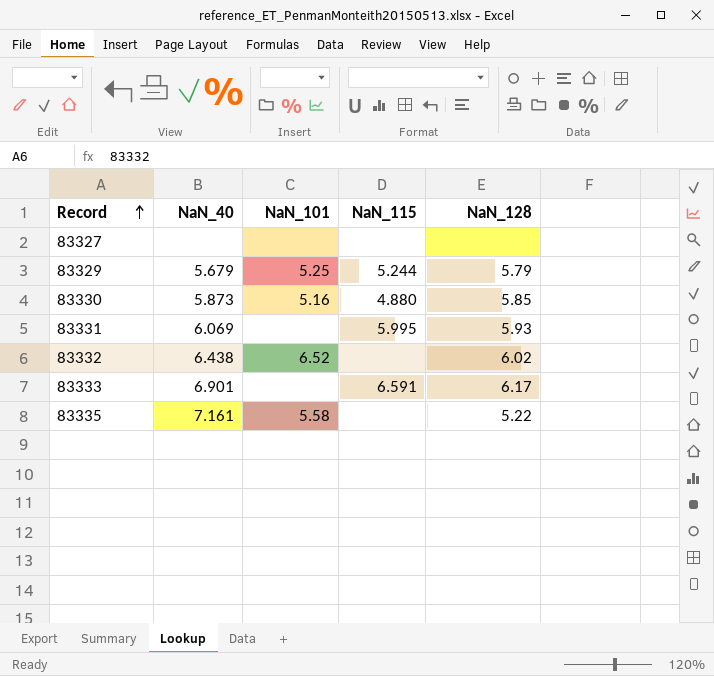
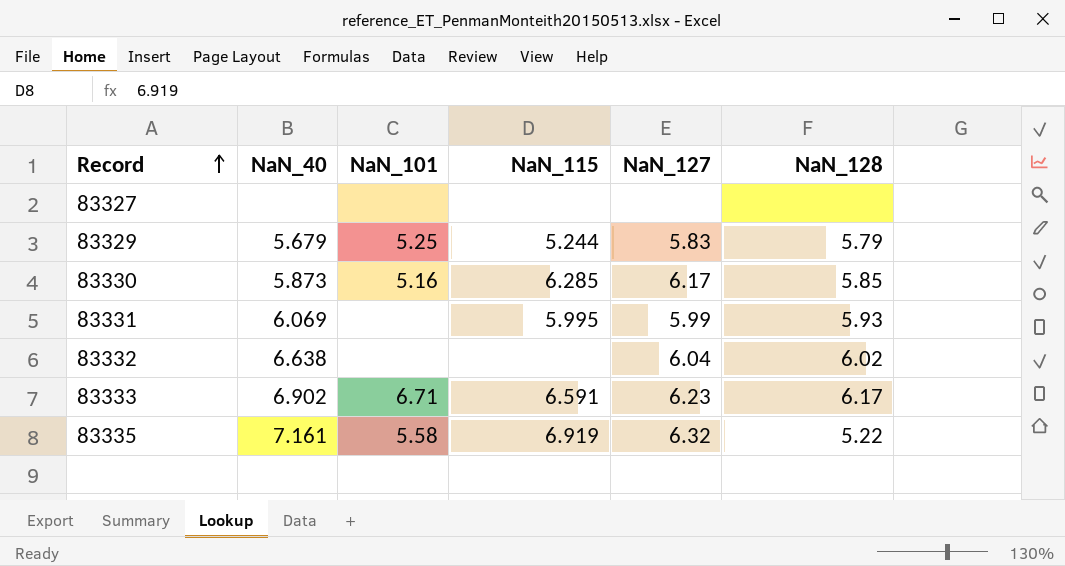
column NaN_127 | position: none -> 5
83330 | NaN_115: 4.880 -> 6.285
83332 | NaN_40: 6.438 -> 6.638
83332 | NaN_101: 6.52 -> none
83333 | NaN_40: 6.901 -> 6.902
83333 | NaN_101: none -> 6.71
83335 | NaN_115: none -> 6.919

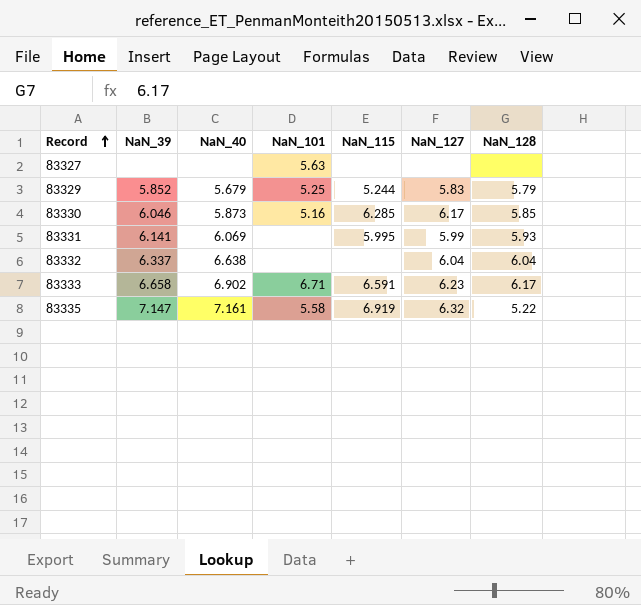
column NaN_39 | position: none -> 2
83327 | NaN_101: none -> 5.63
83332 | NaN_128: 6.02 -> 6.04

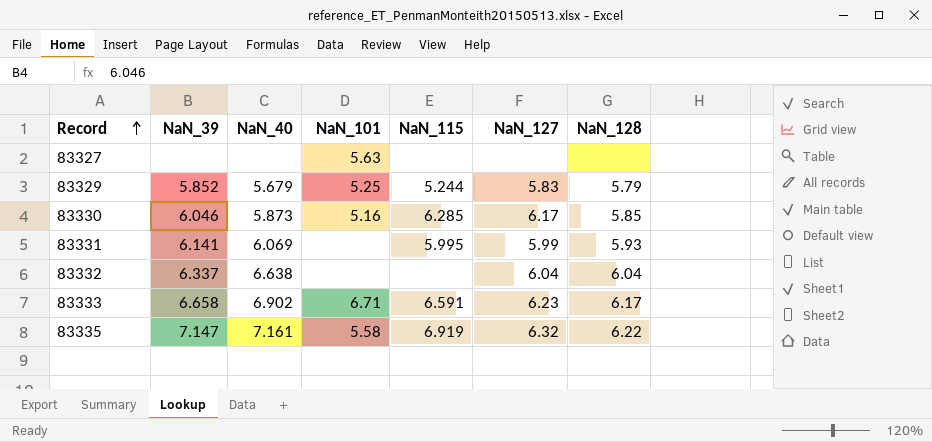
83335 | NaN_128: 5.22 -> 6.22

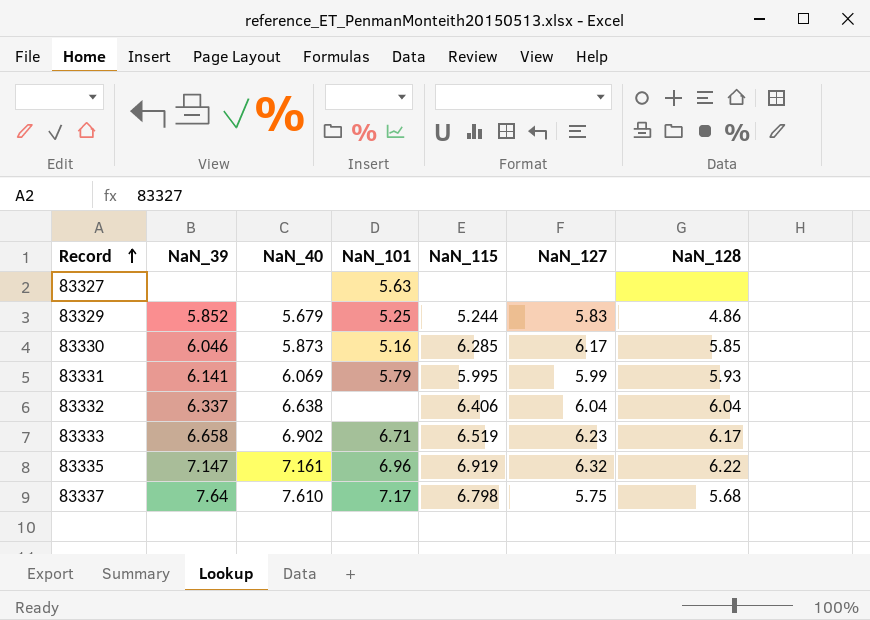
83329 | NaN_128: 5.79 -> 4.86
83331 | NaN_101: none -> 5.79
83332 | NaN_115: none -> 6.406
83333 | NaN_115: 6.591 -> 6.519
83335 | NaN_101: 5.58 -> 6.96
row 83337: none -> 7.64 | 7.610 | 7.17 | 6.798 | 5.75 | 5.68

